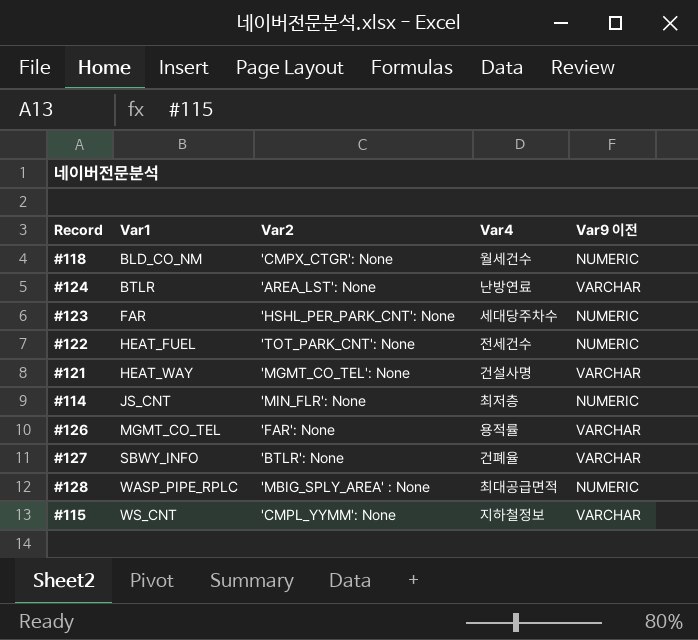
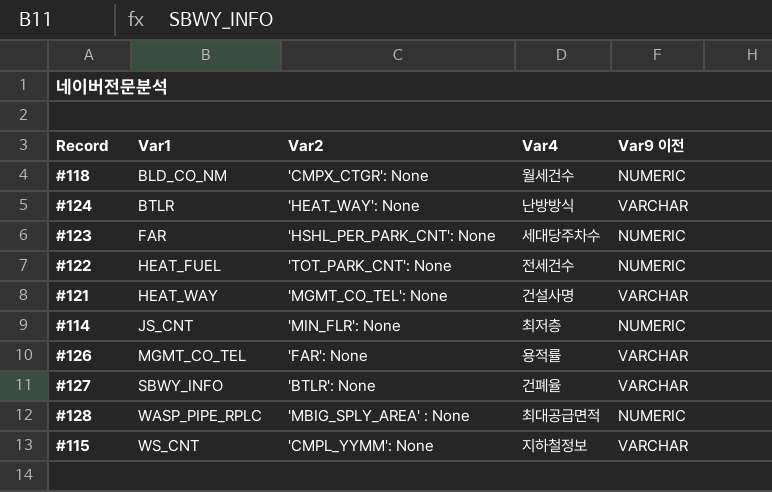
#124 | Var2: 'AREA_LST': None -> 'HEAT_WAY': None
#124 | Var4: 난방연료 -> 난방방식

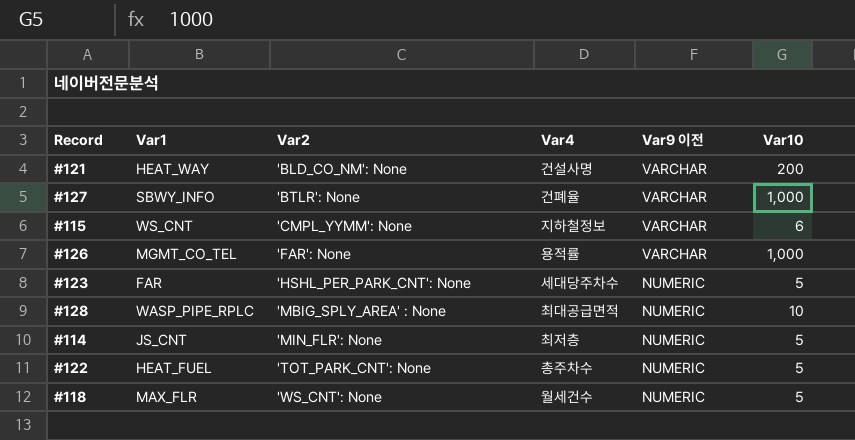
row order: Var1 ascending -> Var2 ascending
column Var10 | position: none -> 6
row #124: BTLR | 'HEAT_WAY': None | 난방방식 | VARCHAR -> none
#121 | Var2: 'MGMT_CO_TEL': None -> 'BLD_CO_NM': None
#122 | Var4: 전세건수 -> 총주차수
#118 | Var1: BLD_CO_NM -> MAX_FLR
#118 | Var2: 'CMPX_CTGR': None -> 'WS_CNT': None

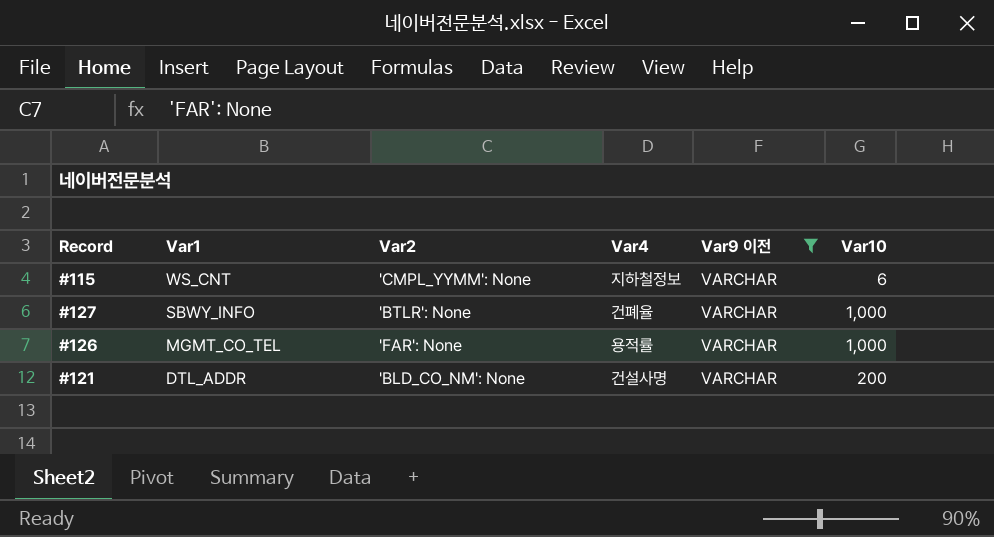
filter: none -> Var9 이전 = VARCHAR
row order: Var2 ascending -> Var1 descending
#121 | Var1: HEAT_WAY -> DTL_ADDR

